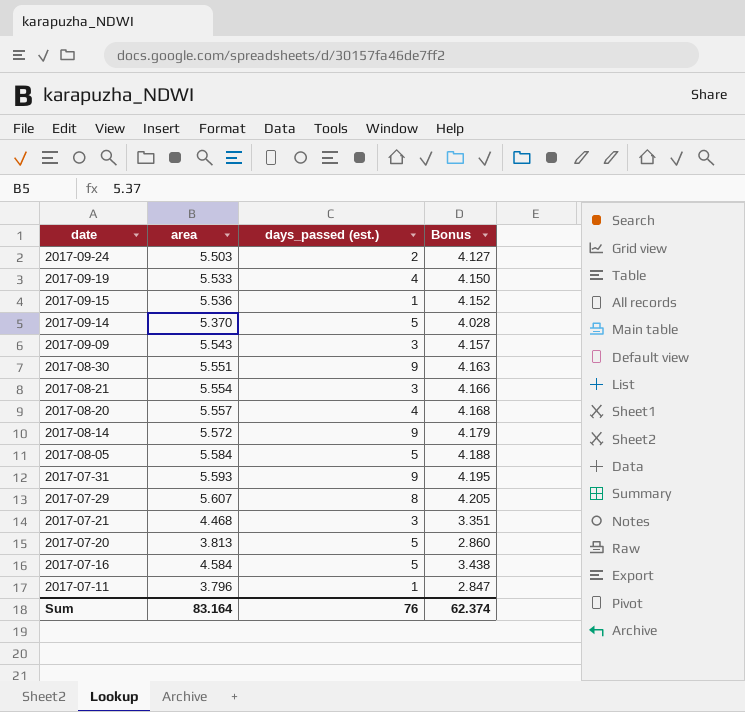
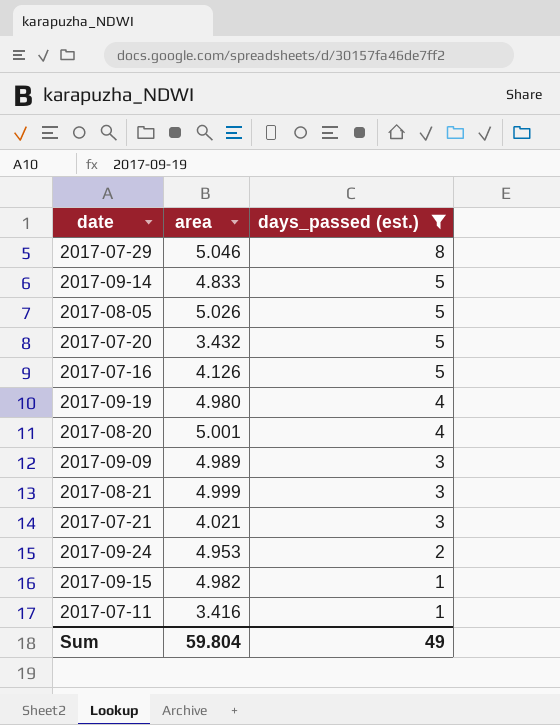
filter: none -> days_passed (est.) != 9
row order: date descending -> days_passed (est.) descending
column Bonus | formula: [area] * 0.75 -> none
2017-07-29 | area: 5.607 -> 5.046
2017-09-14 | area: 5.370 -> 4.833
2017-08-05 | area: 5.584 -> 5.026
2017-07-20 | area: 3.813 -> 3.432
2017-07-16 | area: 4.584 -> 4.126
2017-09-19 | area: 5.533 -> 4.980
2017-08-20 | area: 5.557 -> 5.001
2017-09-09 | area: 5.543 -> 4.989
2017-08-21 | area: 5.554 -> 4.999
2017-07-21 | area: 4.468 -> 4.021
2017-09-24 | area: 5.503 -> 4.953
2017-09-15 | area: 5.536 -> 4.982
2017-07-11 | area: 3.796 -> 3.416
Sum | area: 83.164 -> 59.804
Sum | days_passed (est.): 76 -> 49

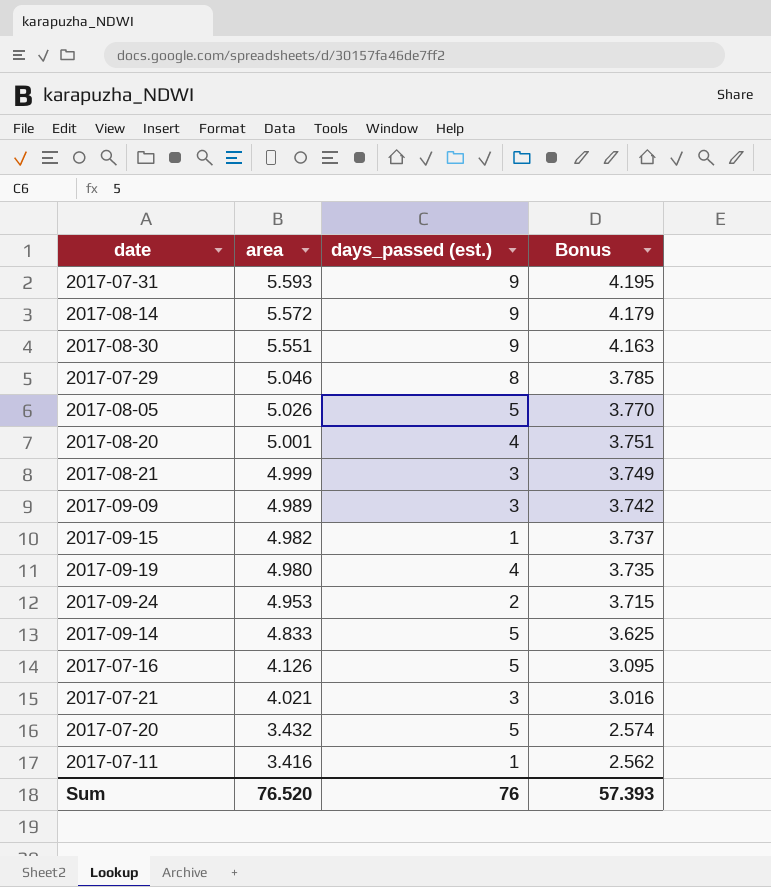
filter: days_passed (est.) != 9 -> none
row order: days_passed (est.) descending -> area descending
column Bonus | formula: none -> [area] * 0.75
Sum | area: 59.804 -> 76.520
Sum | days_passed (est.): 49 -> 76

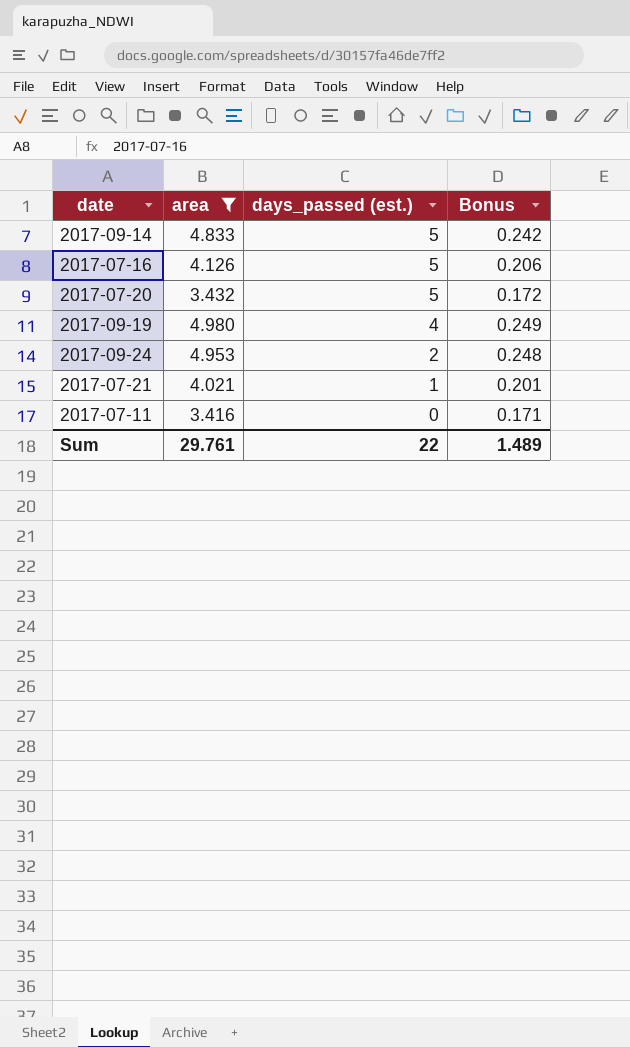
filter: none -> area <= 4.980
row order: area descending -> days_passed (est.) descending
column Bonus | formula: [area] * 0.75 -> [area] * 0.05
2017-07-21 | days_passed (est.): 3 -> 1
2017-07-11 | days_passed (est.): 1 -> 0
Sum | area: 76.520 -> 29.761
Sum | days_passed (est.): 76 -> 22
Sum | Bonus: 57.393 -> 1.489

